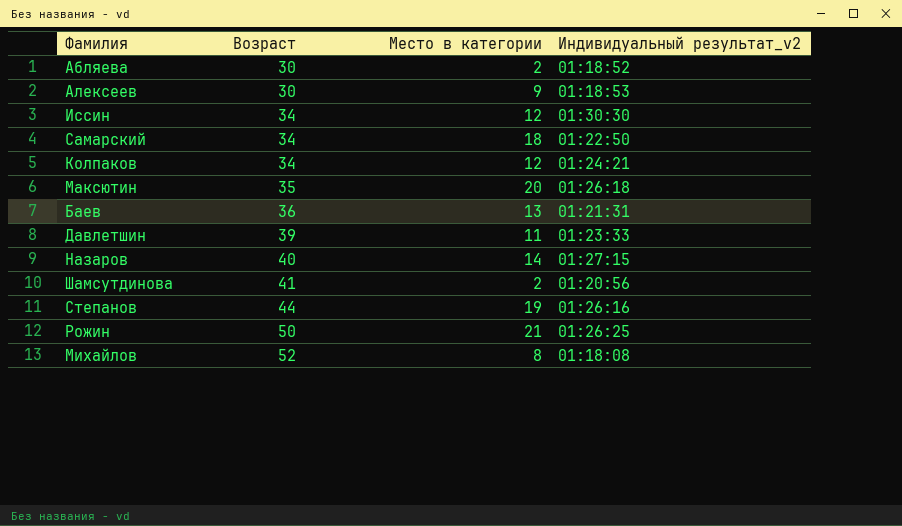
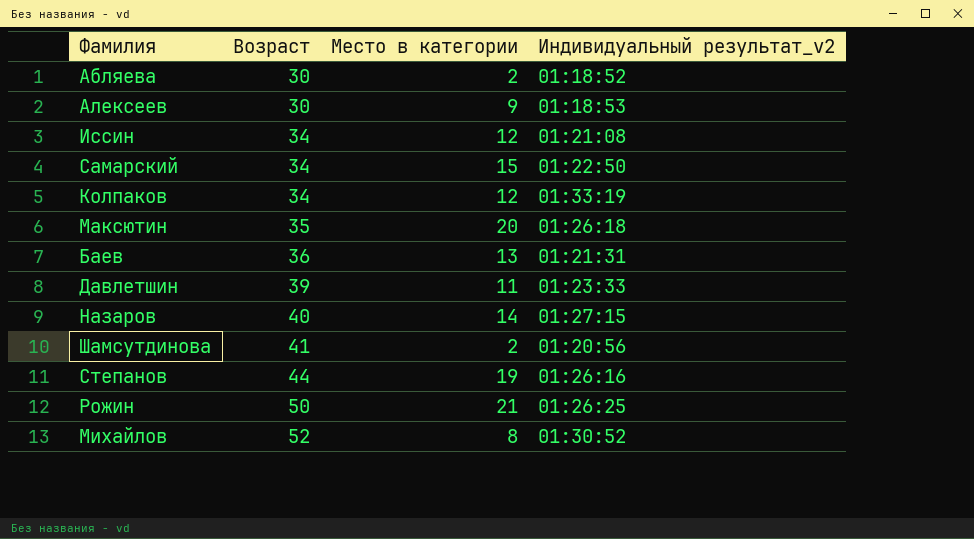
Иссин | Индивидуальный результат_v2: 01:30:30 -> 01:21:08
Самарский | Место в категории: 18 -> 15
Колпаков | Индивидуальный результат_v2: 01:24:21 -> 01:33:19
Михайлов | Индивидуальный результат_v2: 01:18:08 -> 01:30:52

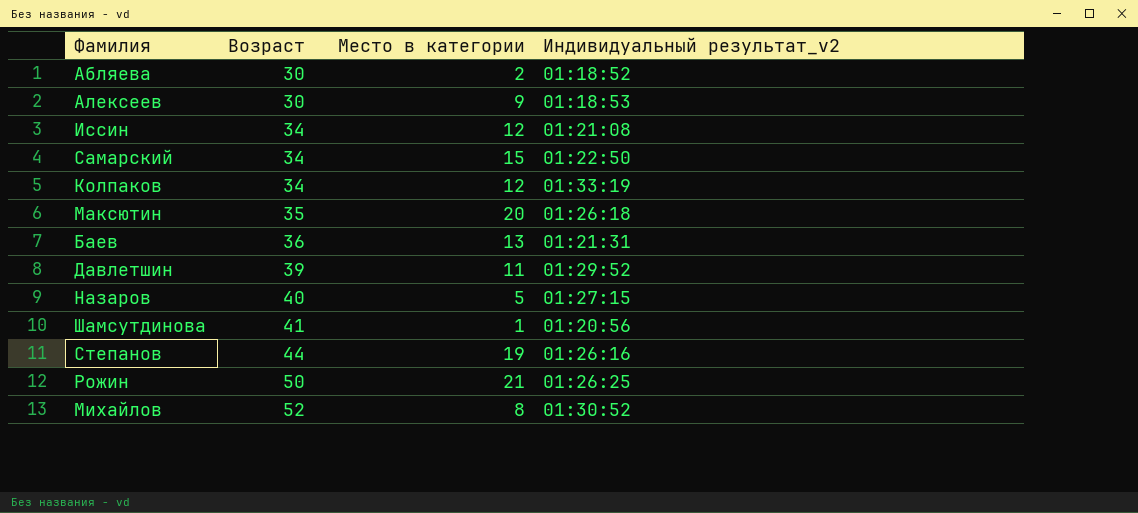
Давлетшин | Индивидуальный результат_v2: 01:23:33 -> 01:29:52
Назаров | Место в категории: 14 -> 5
Шамсутдинова | Место в категории: 2 -> 1

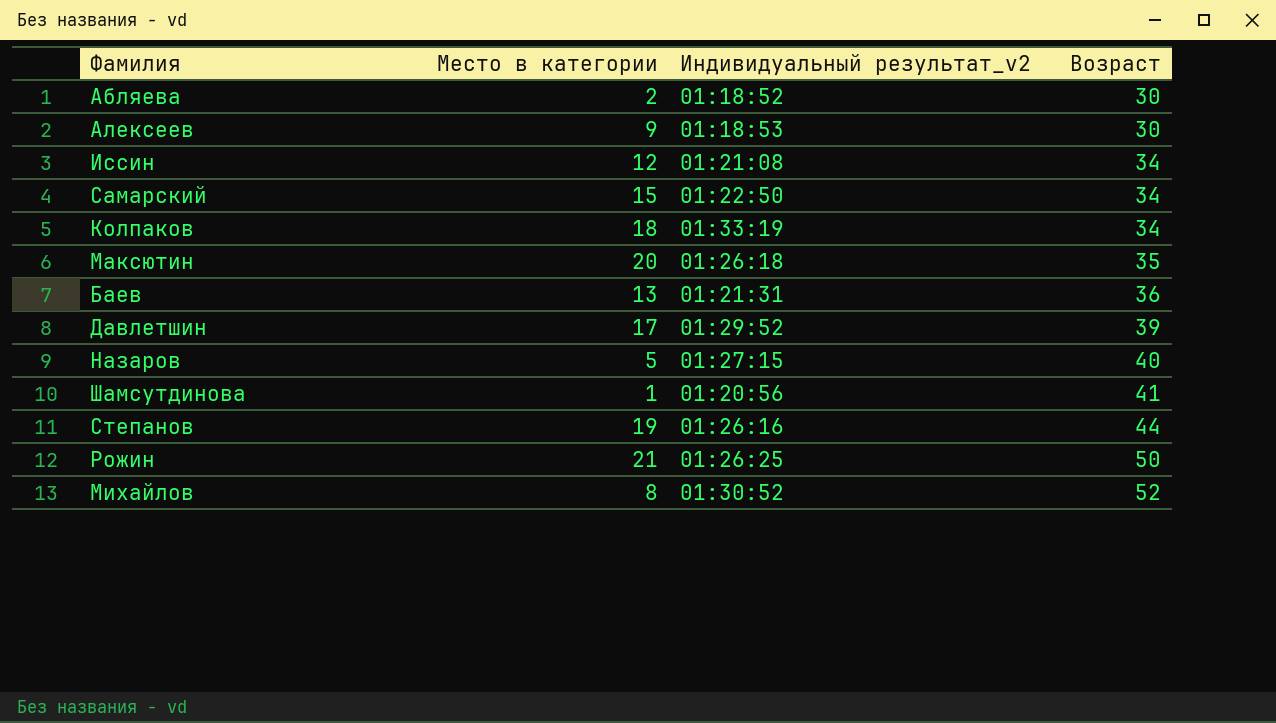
column Возраст | position: 2 -> 4
Колпаков | Место в категории: 12 -> 18
Давлетшин | Место в категории: 11 -> 17

